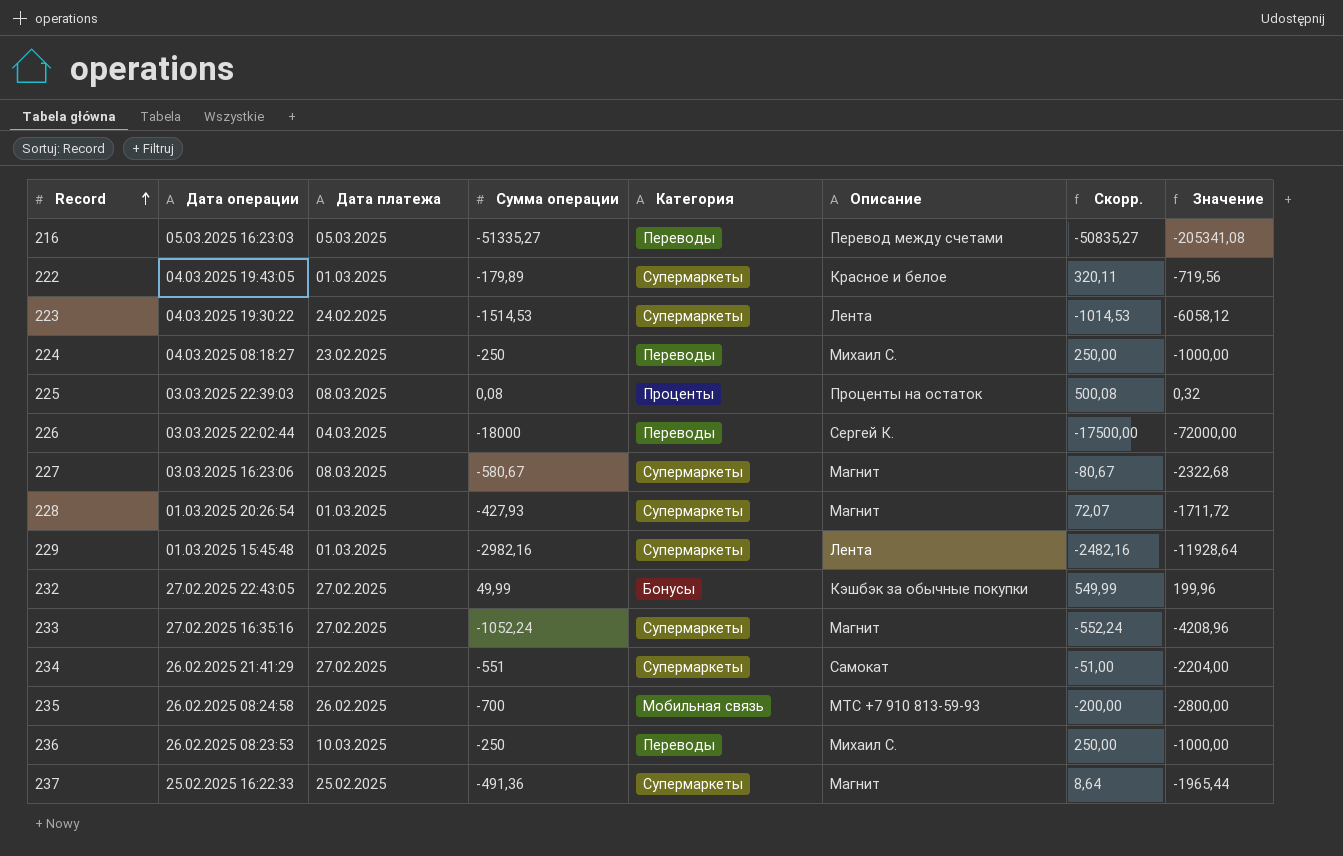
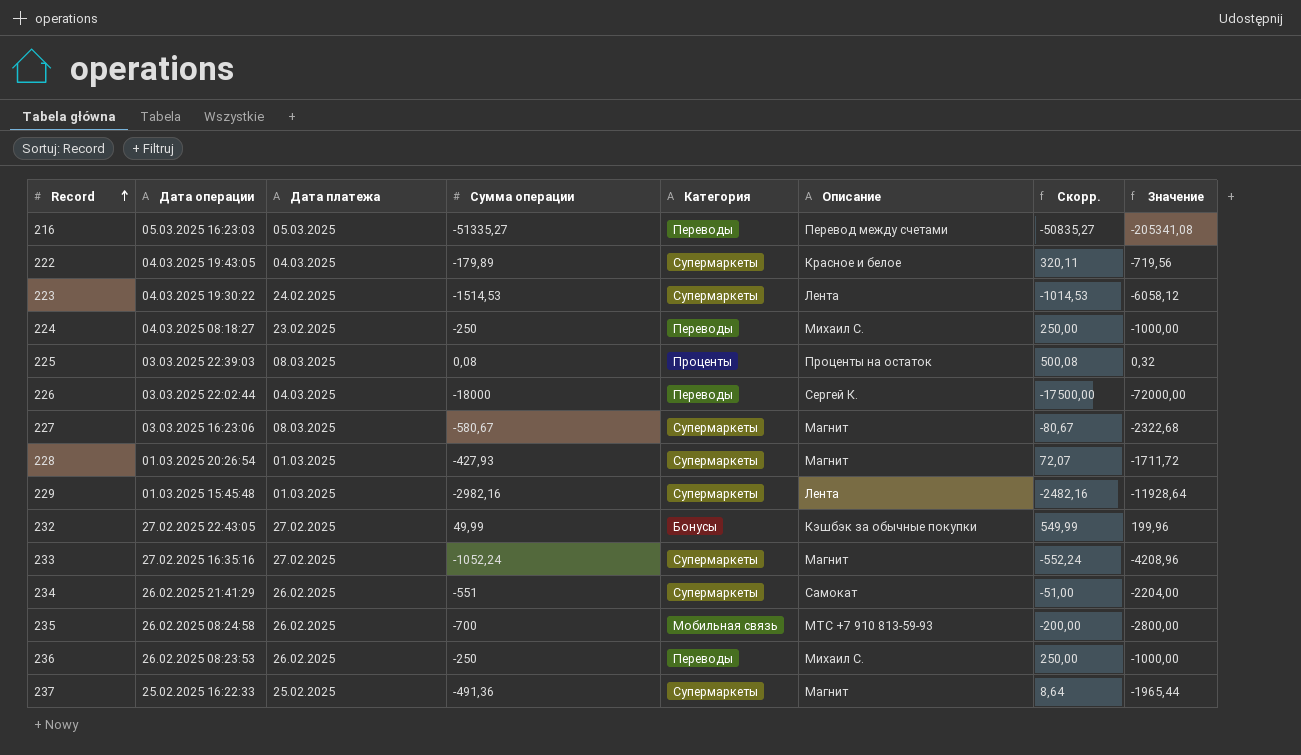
222 | Дата платежа: 01.03.2025 -> 04.03.2025
234 | Дата платежа: 27.02.2025 -> 26.02.2025
236 | Дата платежа: 10.03.2025 -> 26.02.2025

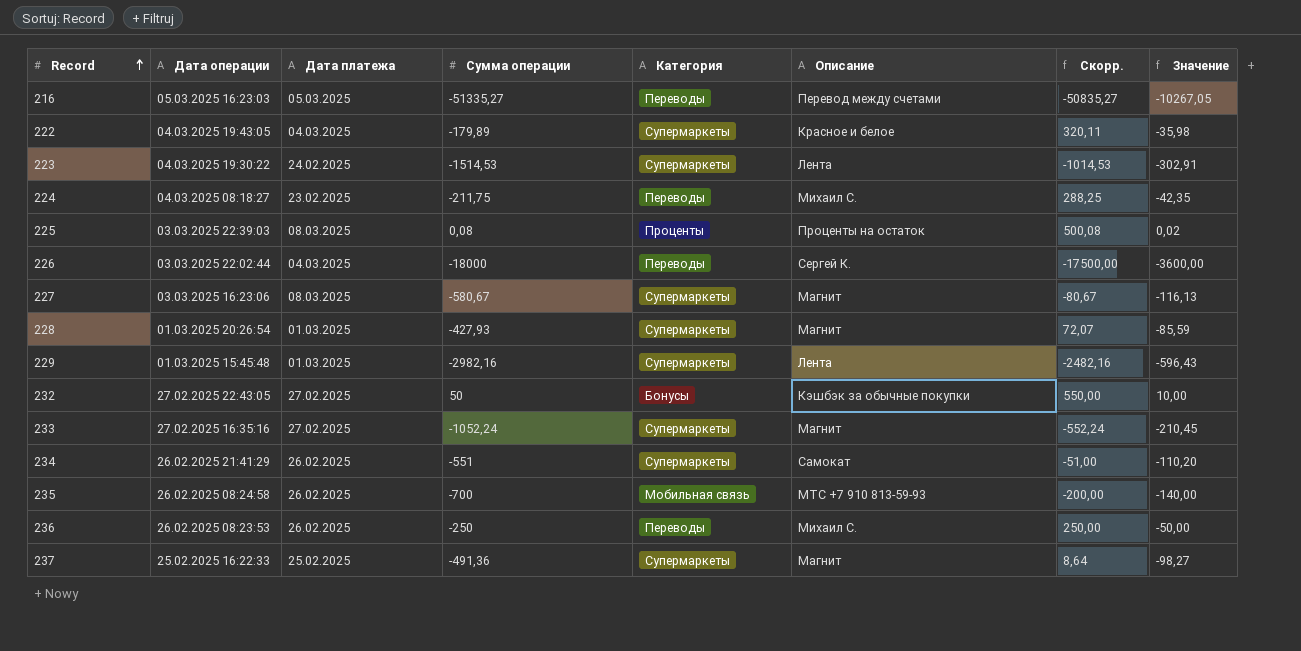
column Значение | formula: [Сумма операции] * 4 -> [Сумма операции] * 0,2
224 | Сумма операции: -250 -> -211,75
224 | Скорр.: 250,00 -> 288,25
232 | Сумма операции: 49,99 -> 50
232 | Скорр.: 549,99 -> 550,00

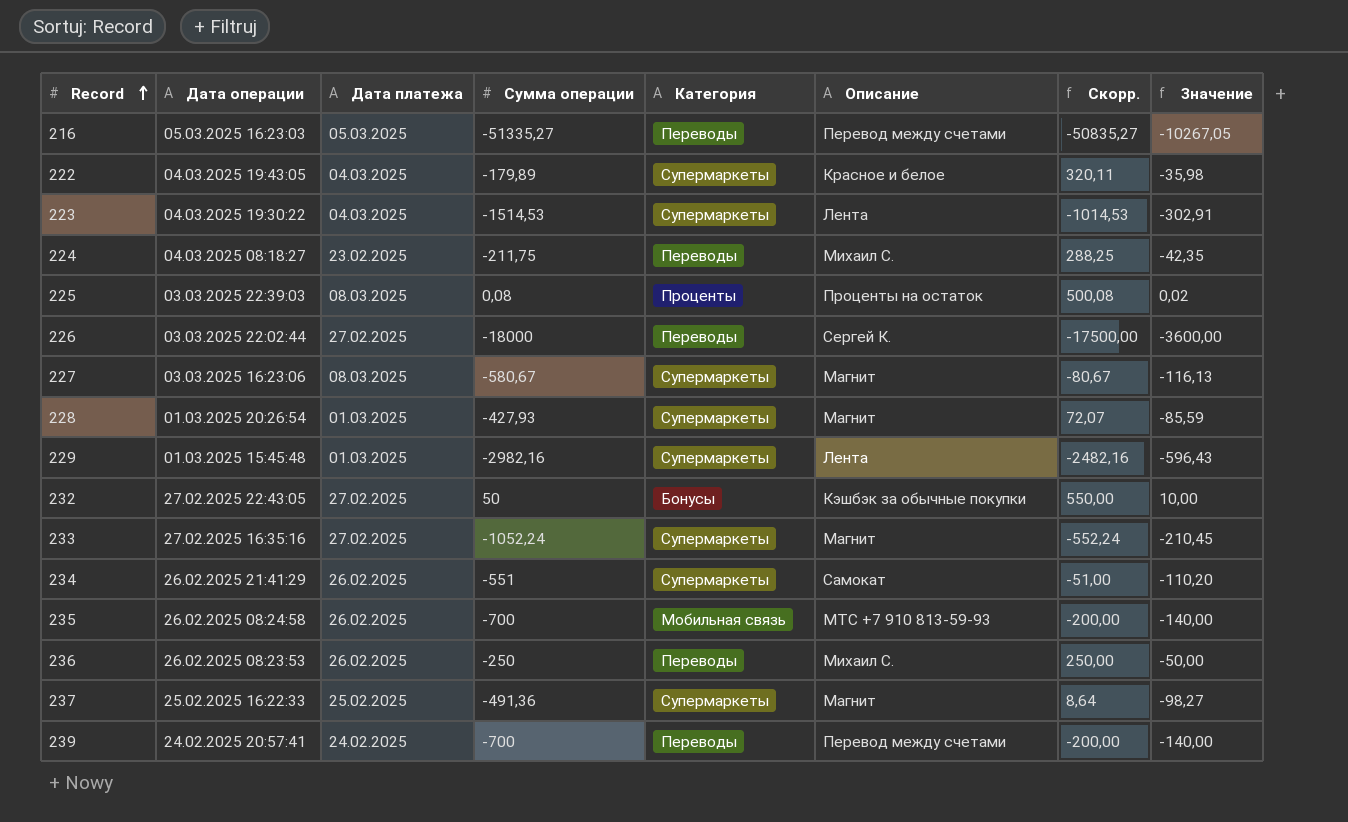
223 | Дата платежа: 24.02.2025 -> 04.03.2025
226 | Дата платежа: 04.03.2025 -> 27.02.2025
row 239: none -> 24.02.2025 20:57:41 | 24.02.2025 | -700 | Переводы | Перевод между счетами | -200,00 | -140,00

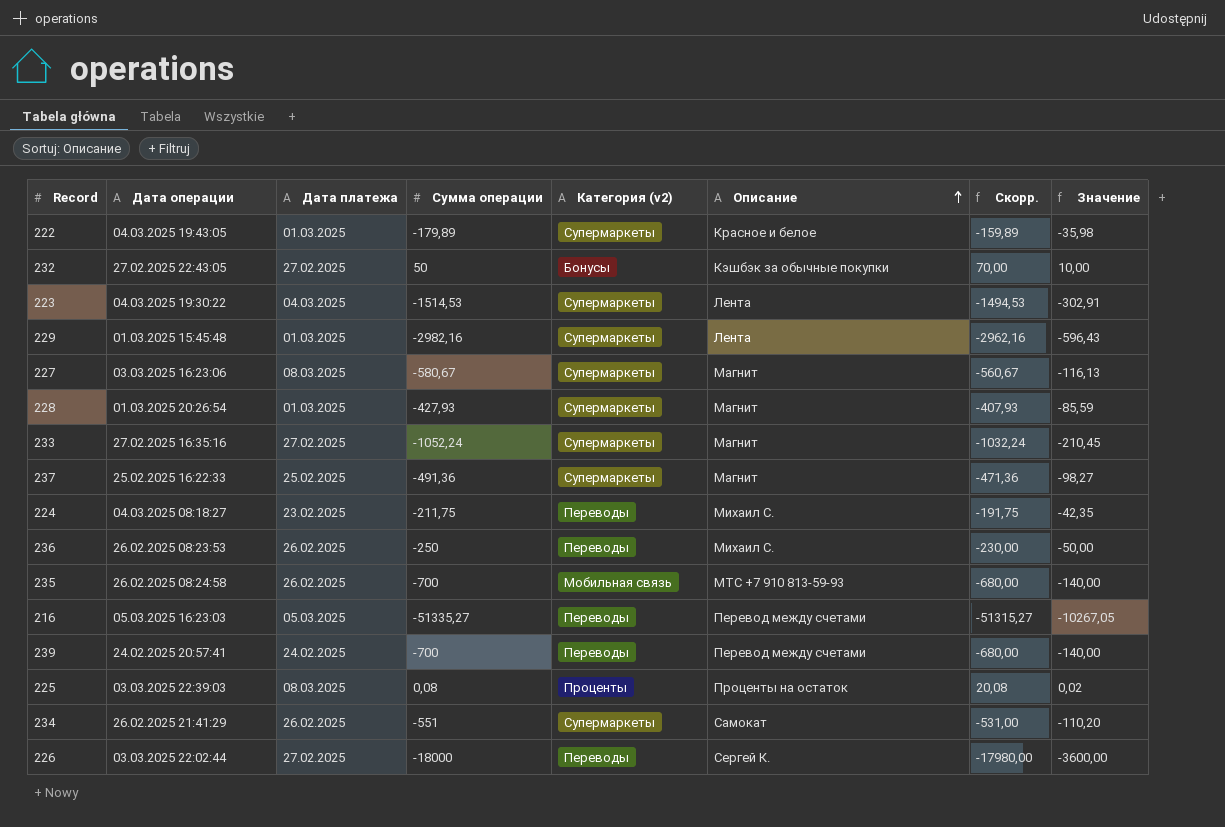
row order: Record ascending -> Описание ascending
column name: Категория -> Категория (v2)
column Скорр. | formula: [Сумма операции] + 500 -> [Сумма операции] + 20
222 | Дата платежа: 04.03.2025 -> 01.03.2025

